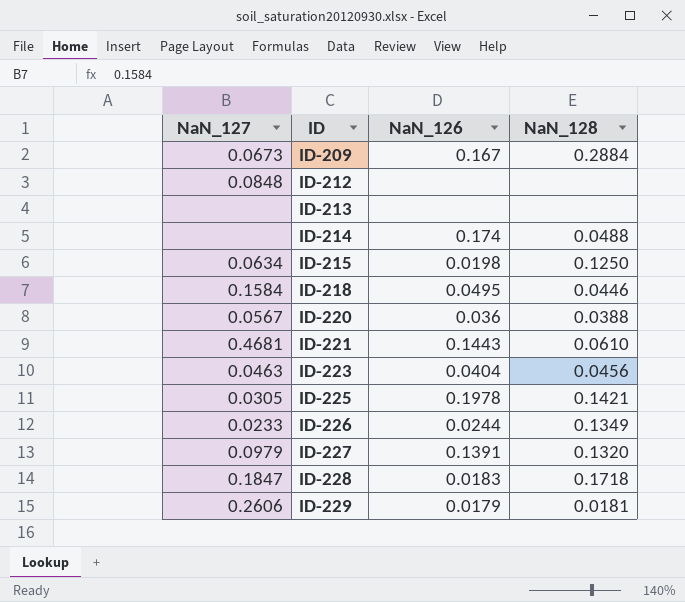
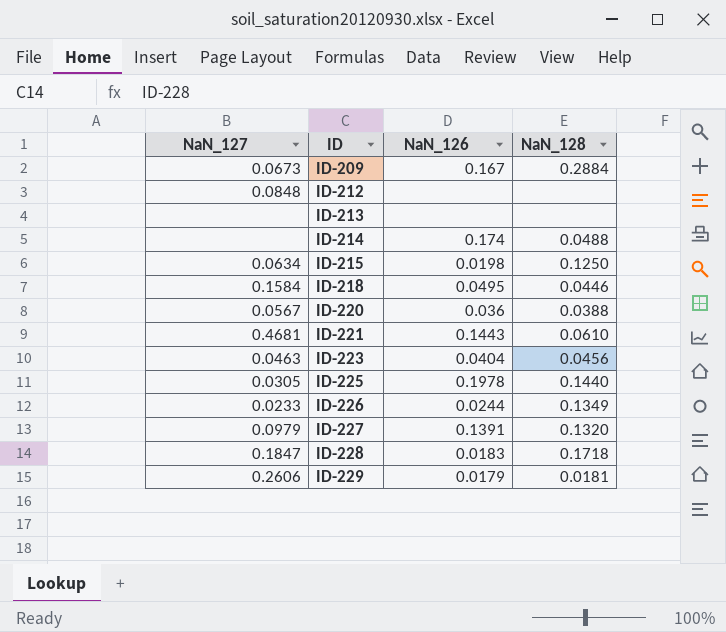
ID-225 | NaN_128: 0.1421 -> 0.1440

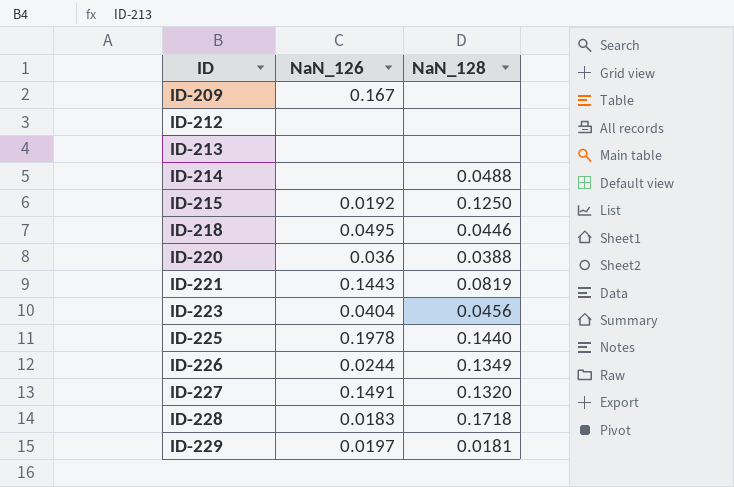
column NaN_127 | position: 1 -> none
ID-209 | NaN_128: 0.2884 -> none
ID-214 | NaN_126: 0.174 -> none
ID-215 | NaN_126: 0.0198 -> 0.0192
ID-221 | NaN_128: 0.0610 -> 0.0819
ID-227 | NaN_126: 0.1391 -> 0.1491
ID-229 | NaN_126: 0.0179 -> 0.0197

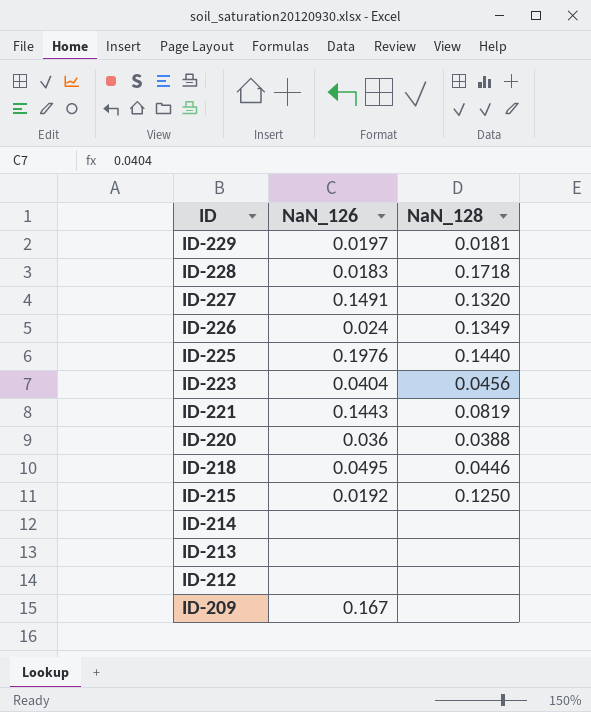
row order: ID ascending -> ID descending
ID-226 | NaN_126: 0.0244 -> 0.024
ID-225 | NaN_126: 0.1978 -> 0.1976
ID-214 | NaN_128: 0.0488 -> none

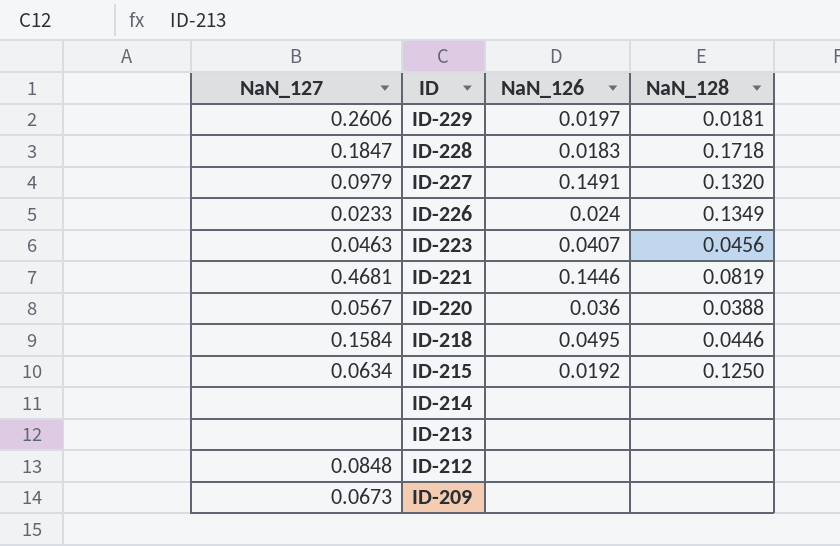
column NaN_127 | position: none -> 1
row ID-225: 0.1976 | 0.1440 -> none
ID-223 | NaN_126: 0.0404 -> 0.0407
ID-221 | NaN_126: 0.1443 -> 0.1446
ID-209 | NaN_126: 0.167 -> none

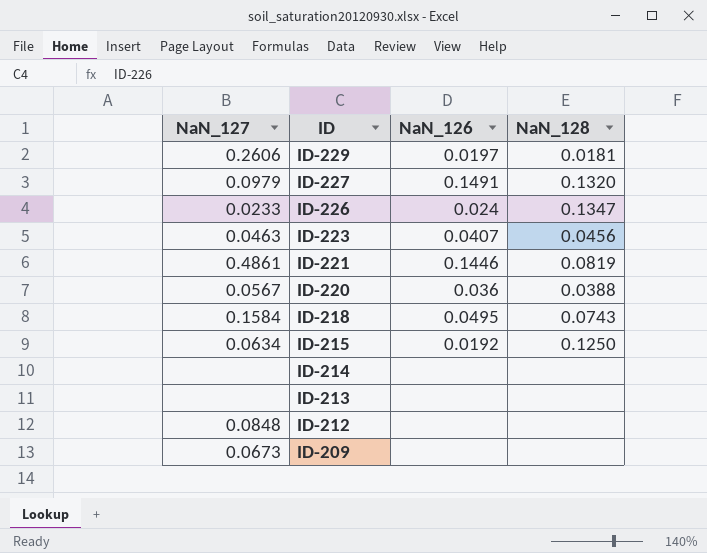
row ID-228: 0.1847 | 0.0183 | 0.1718 -> none
ID-226 | NaN_128: 0.1349 -> 0.1347
ID-221 | NaN_127: 0.4681 -> 0.4861
ID-218 | NaN_128: 0.0446 -> 0.0743

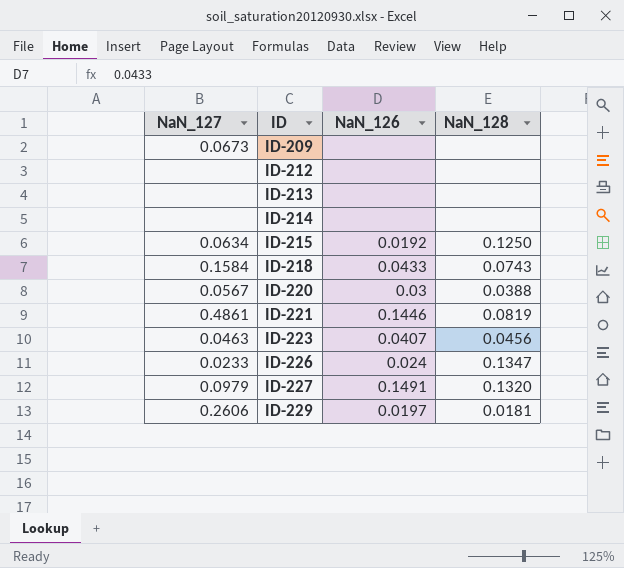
row order: ID descending -> ID ascending
ID-212 | NaN_127: 0.0848 -> none
ID-218 | NaN_126: 0.0495 -> 0.0433
ID-220 | NaN_126: 0.036 -> 0.03

